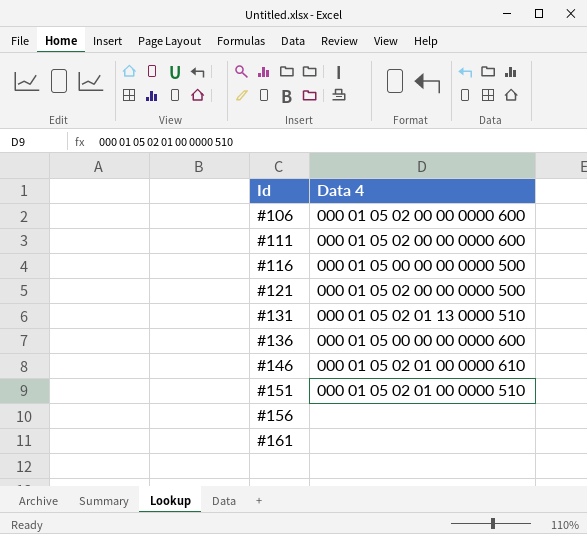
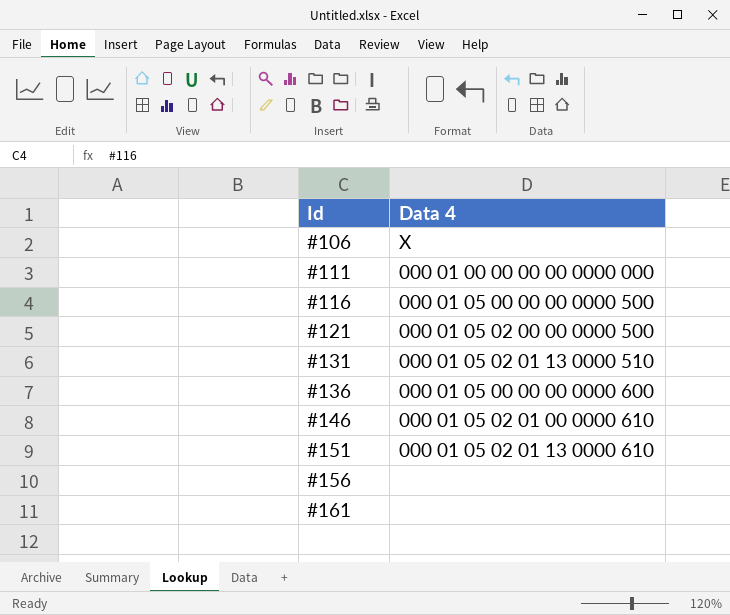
#106 | Data 4: 000 01 05 02 00 00 0000 600 -> Х
#111 | Data 4: 000 01 05 02 00 00 0000 600 -> 000 01 00 00 00 00 0000 000
#151 | Data 4: 000 01 05 02 01 00 0000 510 -> 000 01 05 02 01 13 0000 610

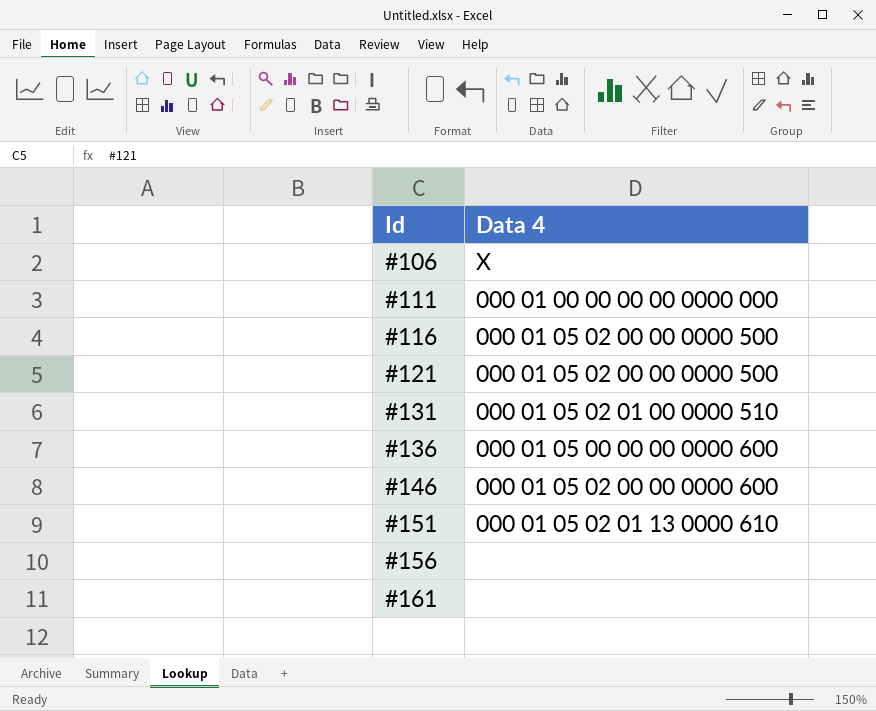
#116 | Data 4: 000 01 05 00 00 00 0000 500 -> 000 01 05 02 00 00 0000 500
#131 | Data 4: 000 01 05 02 01 13 0000 510 -> 000 01 05 02 01 00 0000 510
#146 | Data 4: 000 01 05 02 01 00 0000 610 -> 000 01 05 02 00 00 0000 600

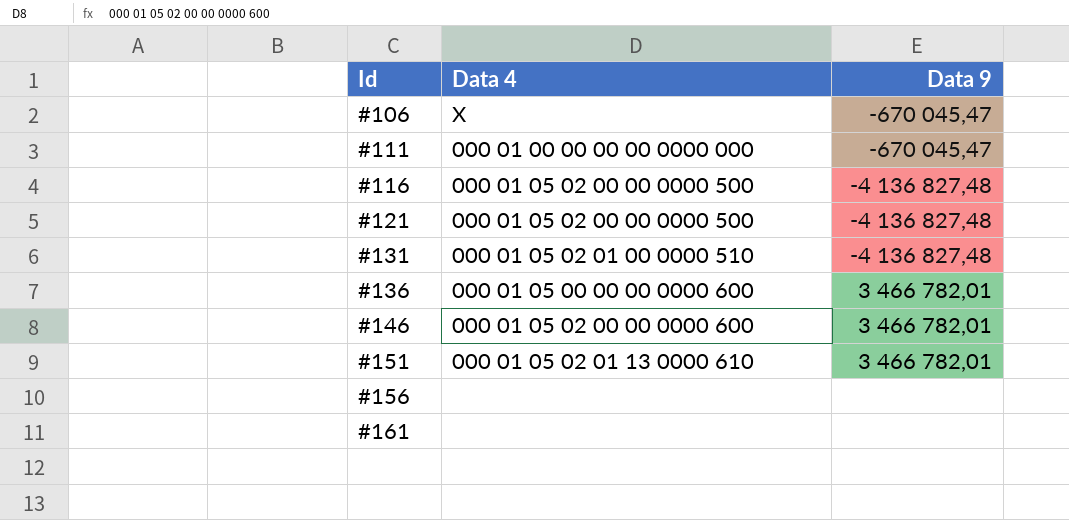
column Data 9 | position: none -> 3

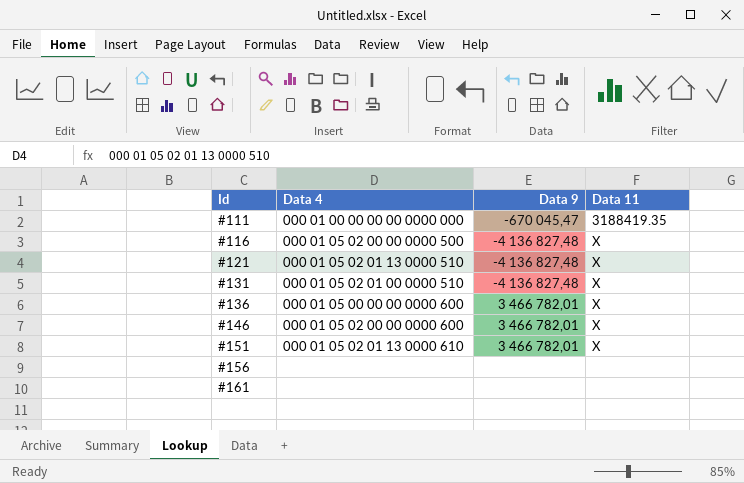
column Data 11 | position: none -> 4
row #106: Х | -670 045,47 -> none
#121 | Data 4: 000 01 05 02 00 00 0000 500 -> 000 01 05 02 01 13 0000 510

